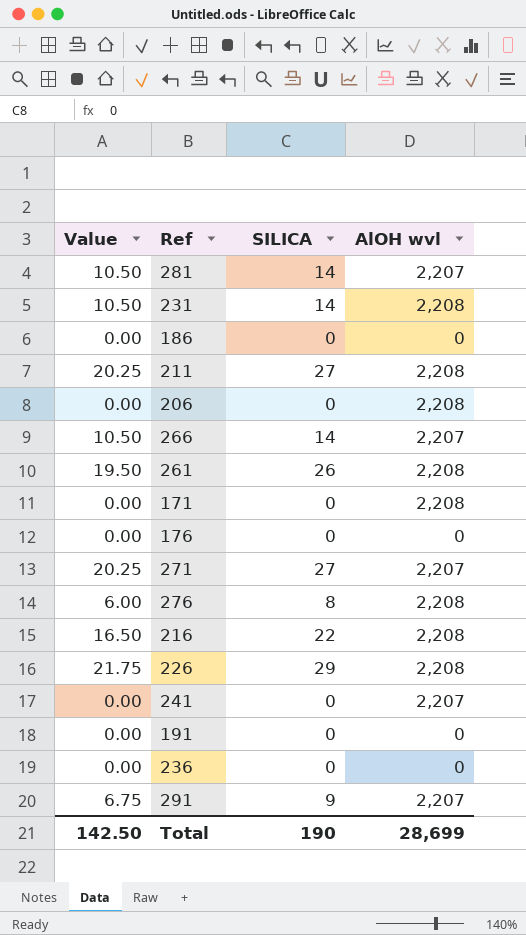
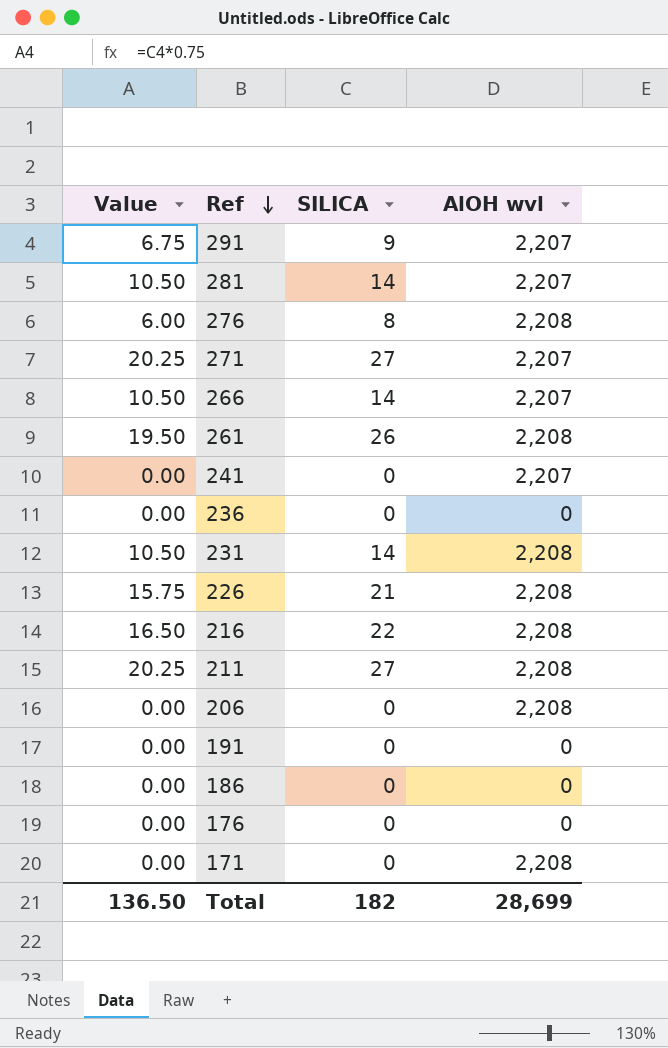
row order: none -> Ref descending
226 | Value: 21.75 -> 15.75
226 | SILICA: 29 -> 21
Total | Value: 142.50 -> 136.50
Total | SILICA: 190 -> 182

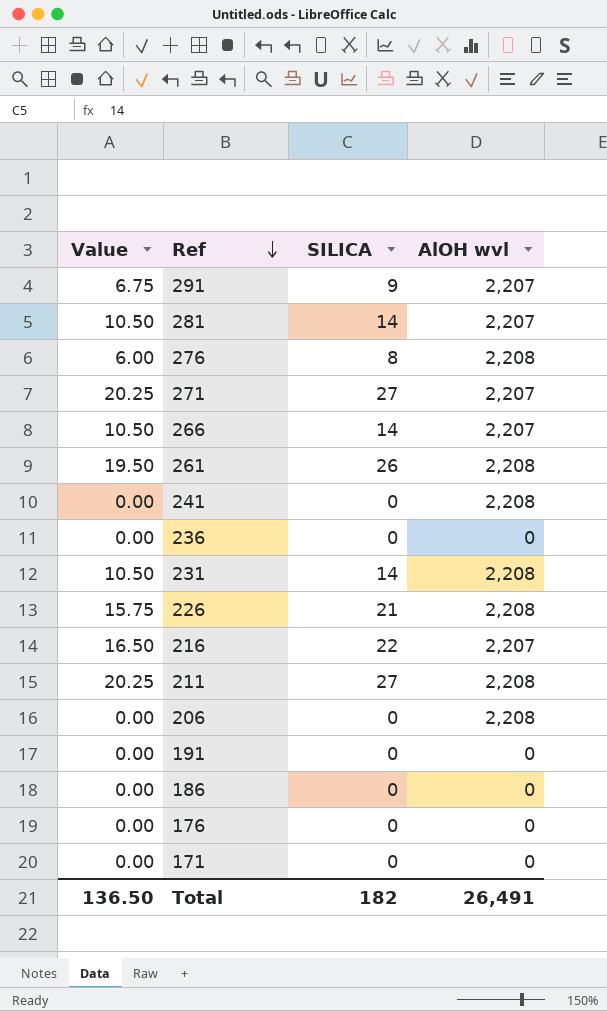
241 | AlOH wvl: 2,207 -> 2,208
216 | AlOH wvl: 2,208 -> 2,207
171 | AlOH wvl: 2,208 -> 0
Total | AlOH wvl: 28,699 -> 26,491

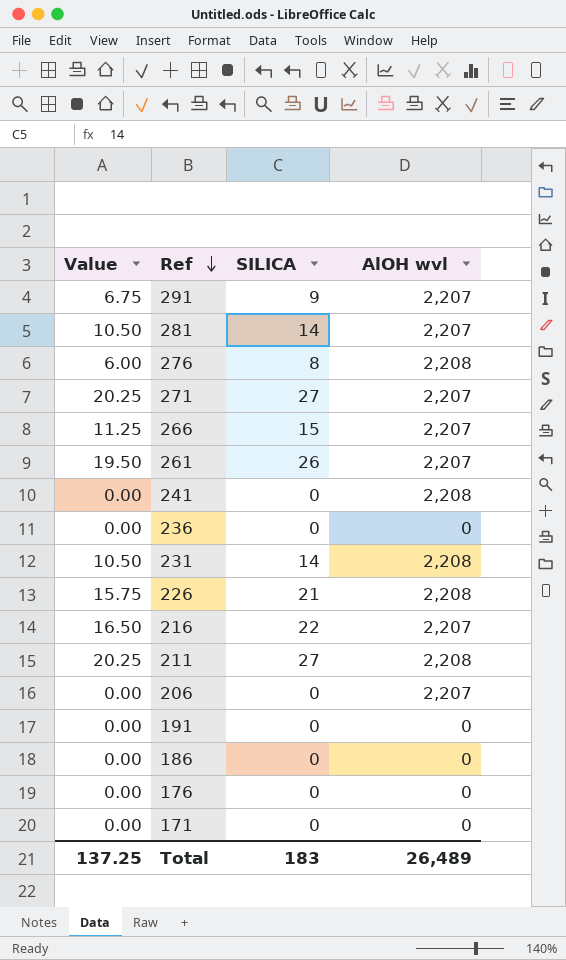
266 | Value: 10.50 -> 11.25
266 | SILICA: 14 -> 15
261 | AlOH wvl: 2,208 -> 2,207
206 | AlOH wvl: 2,208 -> 2,207
Total | Value: 136.50 -> 137.25
Total | SILICA: 182 -> 183
Total | AlOH wvl: 26,491 -> 26,489

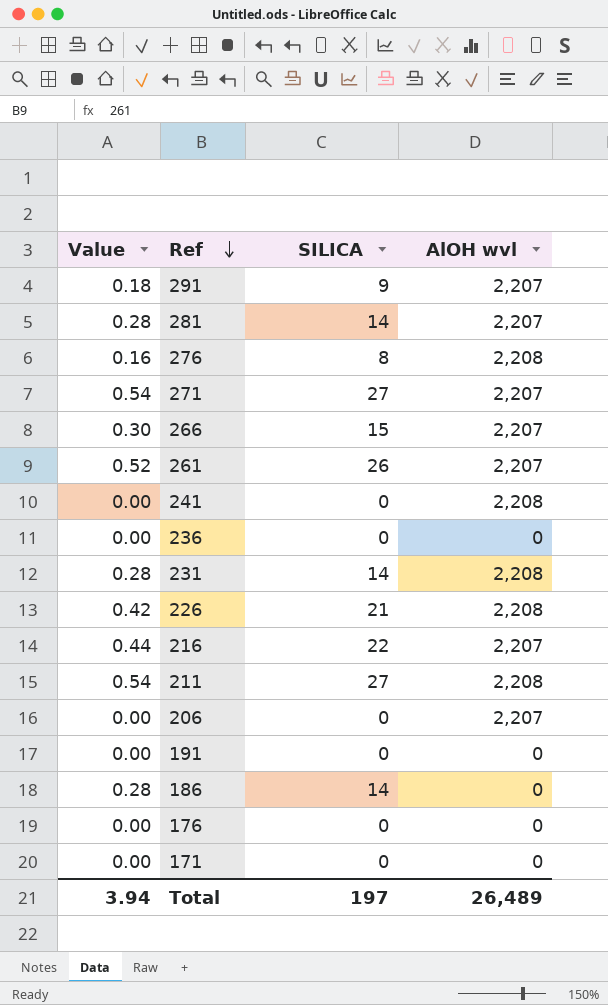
column Value | formula: [SILICA] * 0.75 -> [SILICA] * 0.02
186 | SILICA: 0 -> 14
Total | Value: 137.25 -> 3.94
Total | SILICA: 183 -> 197

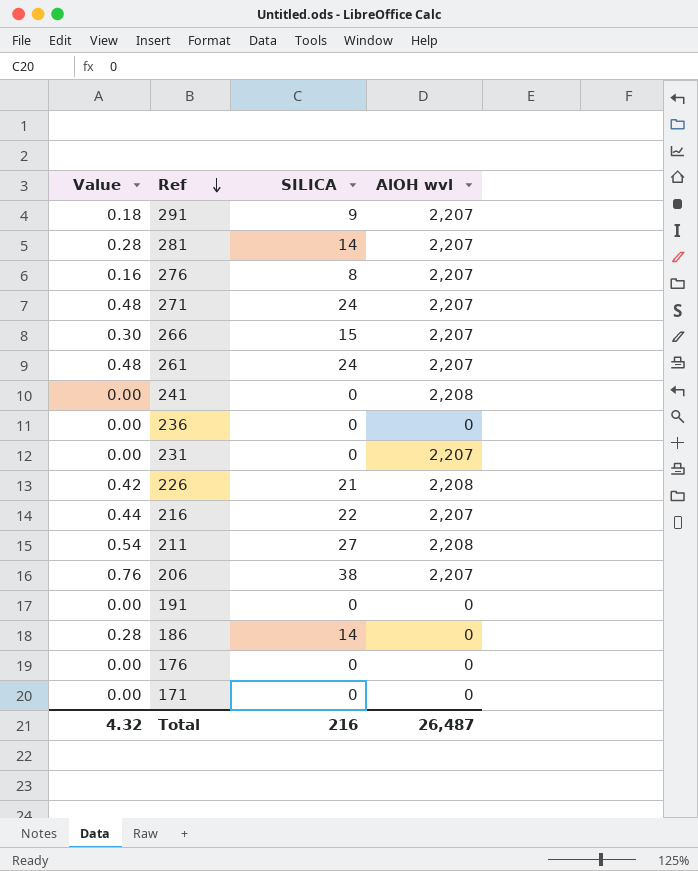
276 | AlOH wvl: 2,208 -> 2,207
271 | Value: 0.54 -> 0.48
271 | SILICA: 27 -> 24
261 | Value: 0.52 -> 0.48
261 | SILICA: 26 -> 24
231 | Value: 0.28 -> 0.00
231 | SILICA: 14 -> 0
231 | AlOH wvl: 2,208 -> 2,207
206 | Value: 0.00 -> 0.76
206 | SILICA: 0 -> 38
Total | Value: 3.94 -> 4.32
Total | SILICA: 197 -> 216
Total | AlOH wvl: 26,489 -> 26,487

